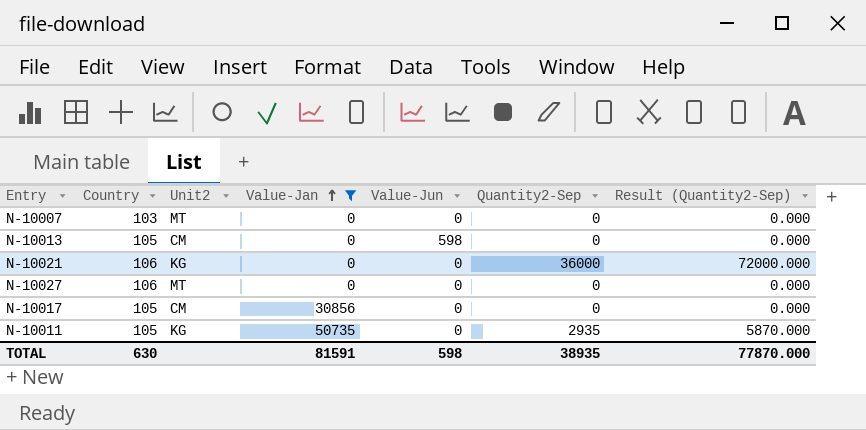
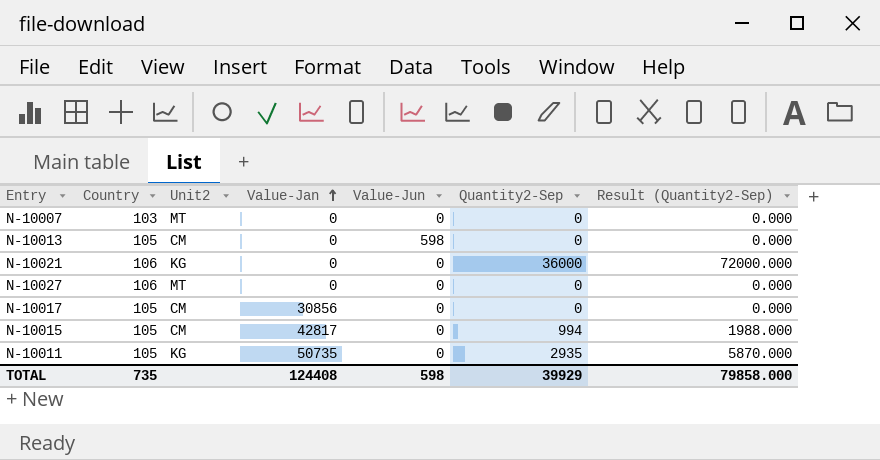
filter: Value-Jan != 42817 -> none
TOTAL | Country: 630 -> 735
TOTAL | Value-Jan: 81591 -> 124408
TOTAL | Quantity2-Sep: 38935 -> 39929
TOTAL | Result (Quantity2-Sep): 77870.000 -> 79858.000

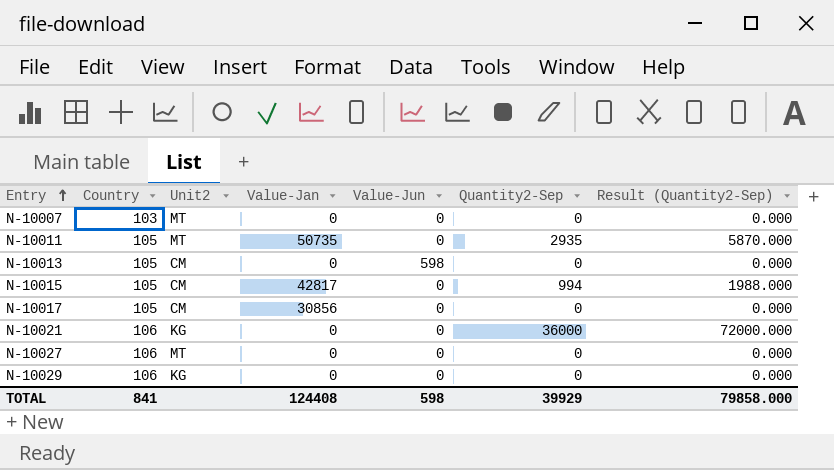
row order: Value-Jan ascending -> Entry ascending
N-10011 | Unit2: KG -> MT
row N-10029: none -> 106 | KG | 0 | 0 | 0 | 0.000
TOTAL | Country: 735 -> 841

